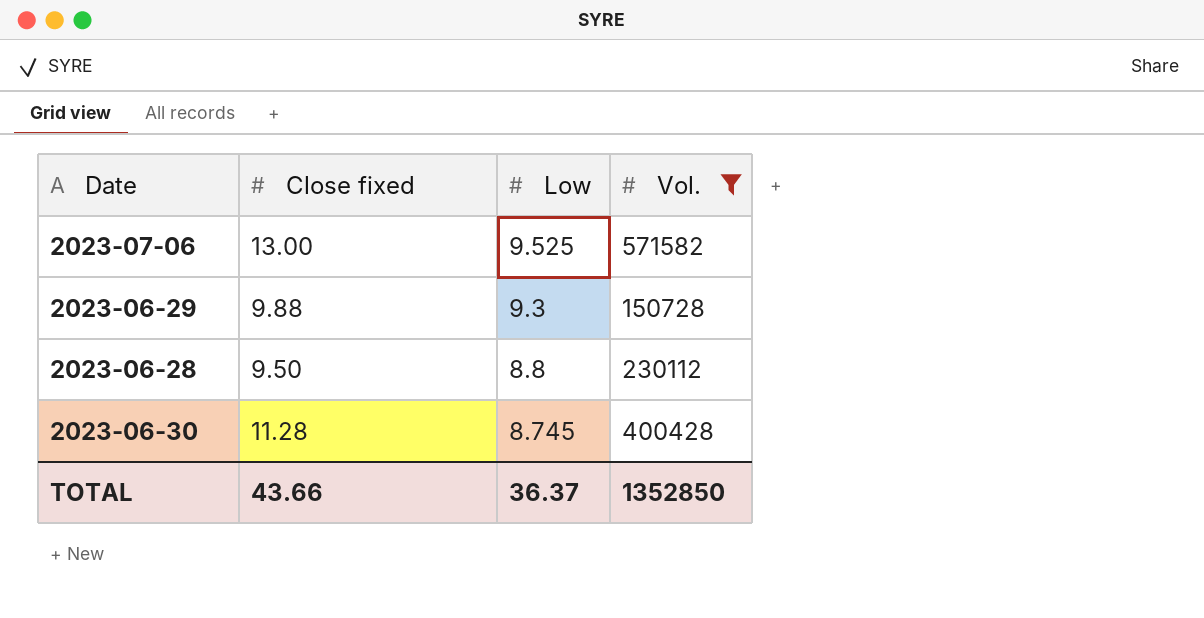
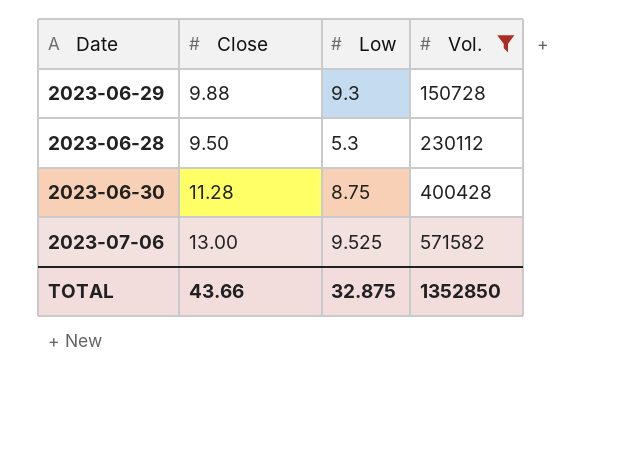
row order: Low descending -> Vol. ascending
column name: Close fixed -> Close
2023-06-28 | Low: 8.8 -> 5.3
2023-06-30 | Low: 8.745 -> 8.75
TOTAL | Low: 36.37 -> 32.875

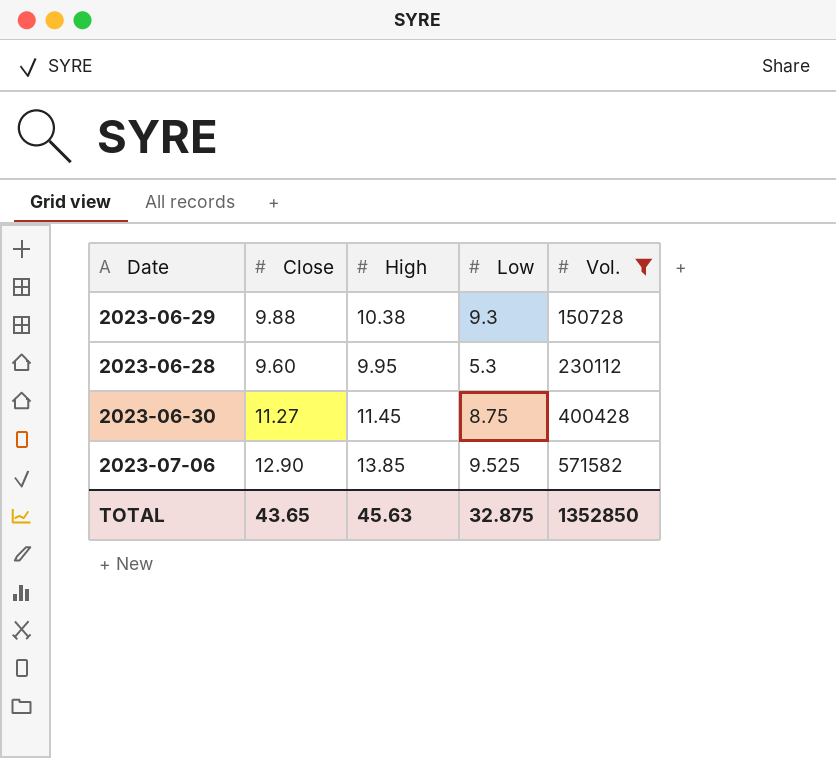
column High | position: none -> 3
2023-06-28 | Close: 9.50 -> 9.60
2023-06-30 | Close: 11.28 -> 11.27
2023-07-06 | Close: 13.00 -> 12.90
TOTAL | Close: 43.66 -> 43.65

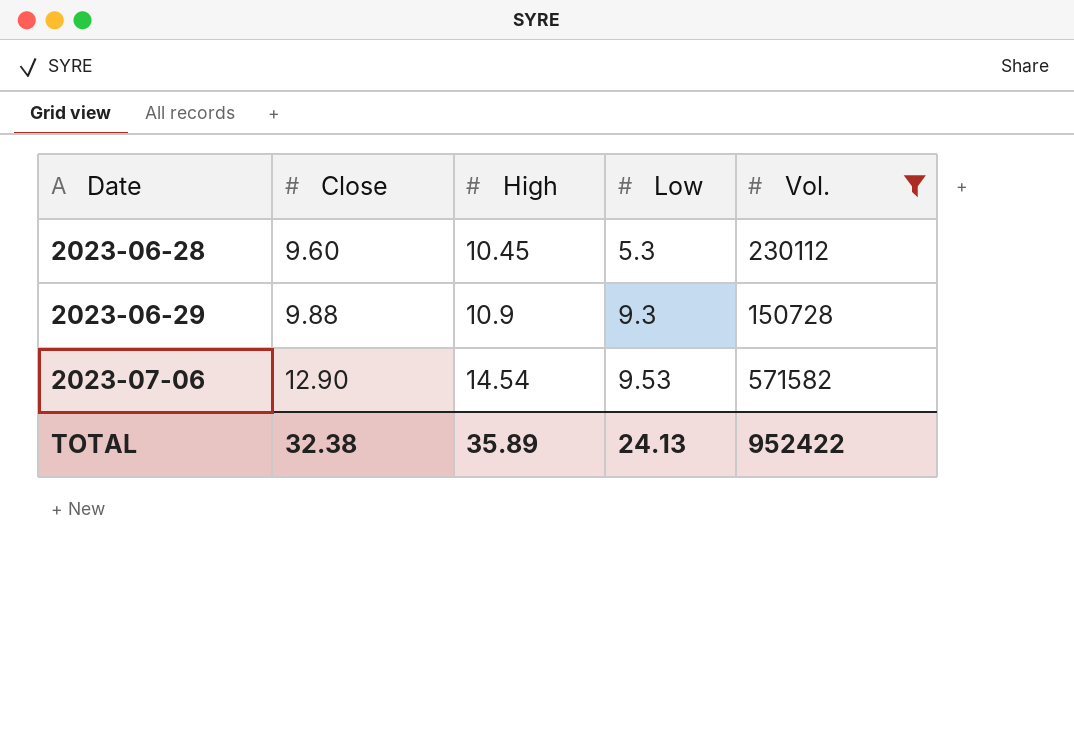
row order: Vol. ascending -> Date ascending
row 2023-06-30: 11.27 | 11.45 | 8.75 | 400428 -> none
2023-06-28 | High: 9.95 -> 10.45
2023-06-29 | High: 10.38 -> 10.9
2023-07-06 | High: 13.85 -> 14.54
2023-07-06 | Low: 9.525 -> 9.53
TOTAL | Close: 43.65 -> 32.38
TOTAL | High: 45.63 -> 35.89
TOTAL | Low: 32.875 -> 24.13
TOTAL | Vol.: 1352850 -> 952422

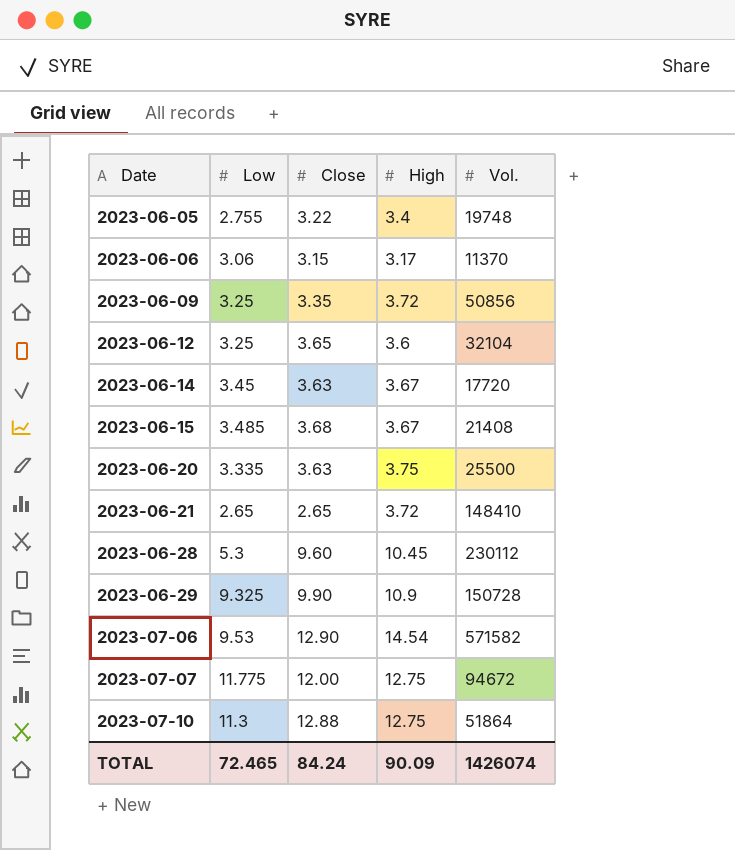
filter: Vol. >= 150728 -> none
column Low | position: 4 -> 2
2023-06-29 | Low: 9.3 -> 9.325
2023-06-29 | Close: 9.88 -> 9.90
TOTAL | Low: 24.13 -> 72.465
TOTAL | Close: 32.38 -> 84.24
TOTAL | High: 35.89 -> 90.09
TOTAL | Vol.: 952422 -> 1426074

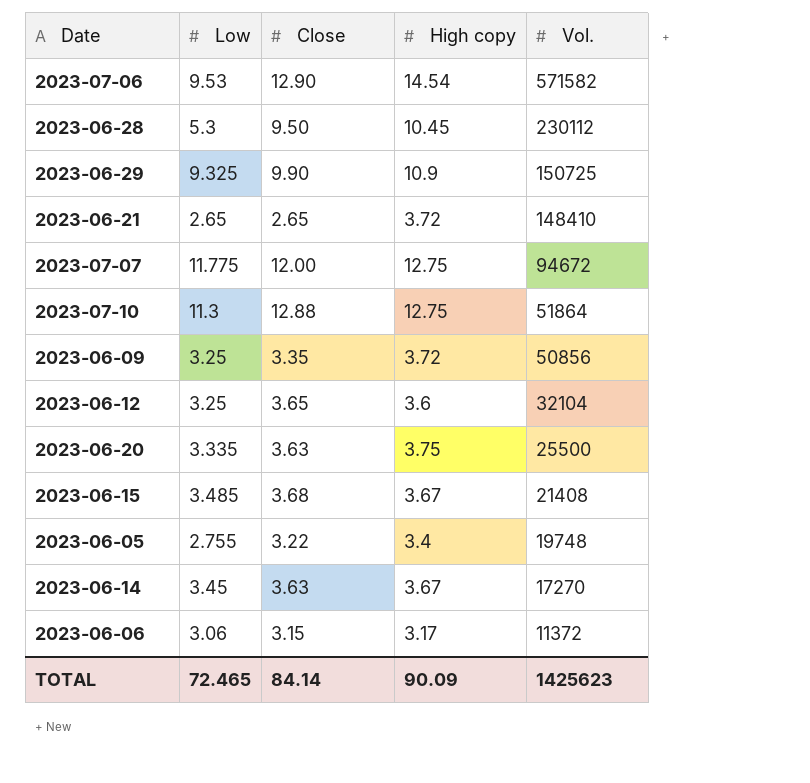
row order: Date ascending -> Vol. descending
column name: High -> High copy
2023-06-28 | Close: 9.60 -> 9.50
2023-06-29 | Vol.: 150728 -> 150725
2023-06-14 | Vol.: 17720 -> 17270
2023-06-06 | Vol.: 11370 -> 11372
TOTAL | Close: 84.24 -> 84.14
TOTAL | Vol.: 1426074 -> 1425623

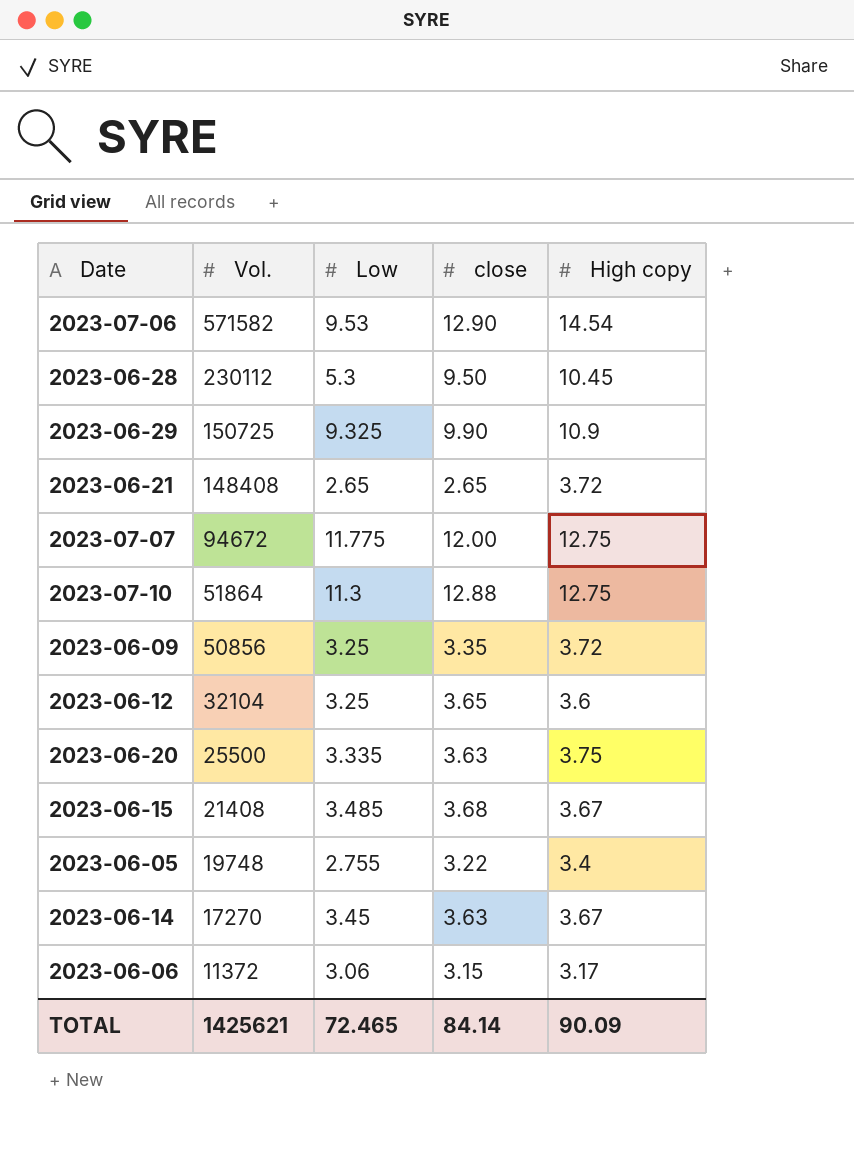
column Vol. | position: 5 -> 2
column name: Close -> close
2023-06-21 | Vol.: 148410 -> 148408
TOTAL | Vol.: 1425623 -> 1425621

